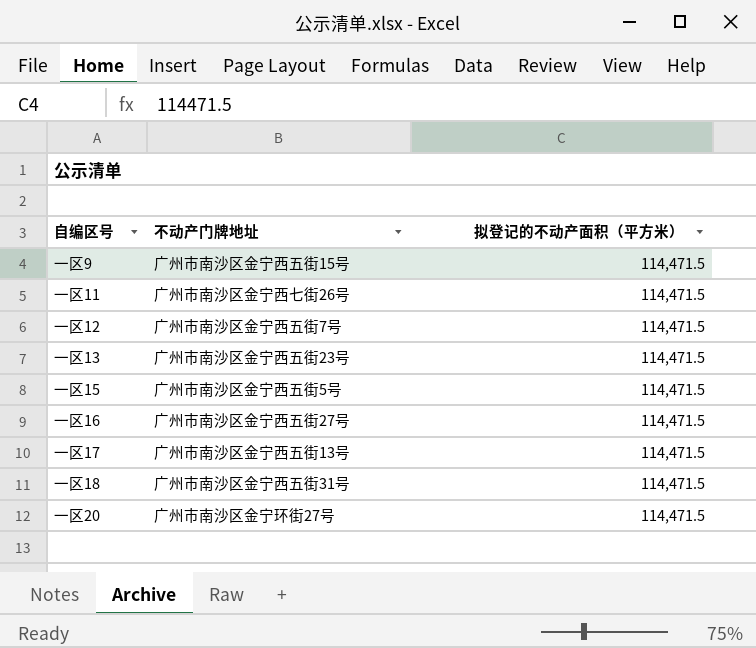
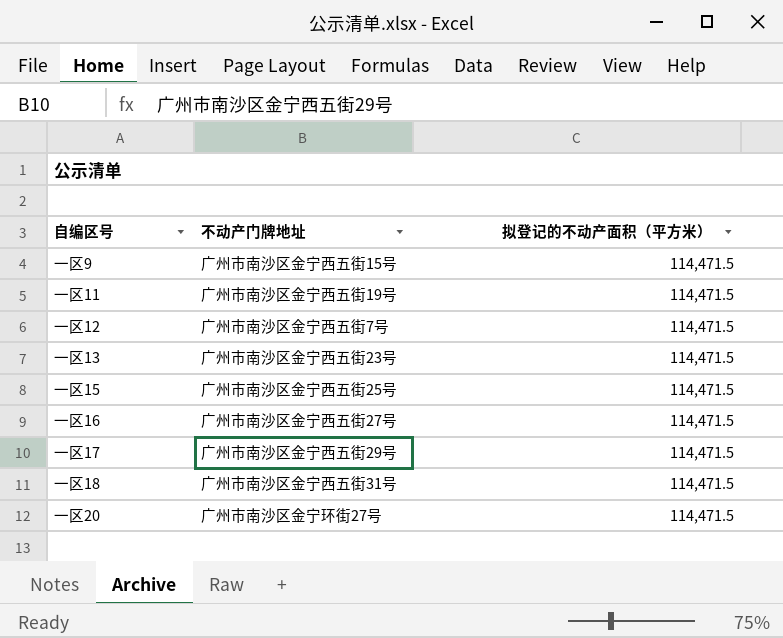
一区11 | 不动产门牌地址: 广州市南沙区金宁西七街26号 -> 广州市南沙区金宁西五街19号
一区15 | 不动产门牌地址: 广州市南沙区金宁西五街5号 -> 广州市南沙区金宁西五街25号
一区17 | 不动产门牌地址: 广州市南沙区金宁西五街13号 -> 广州市南沙区金宁西五街29号

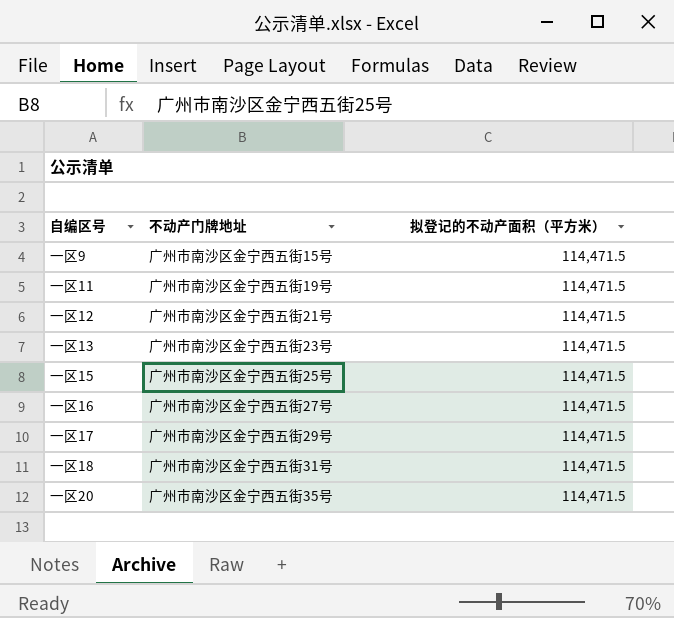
一区12 | 不动产门牌地址: 广州市南沙区金宁西五街7号 -> 广州市南沙区金宁西五街21号
一区20 | 不动产门牌地址: 广州市南沙区金宁环街27号 -> 广州市南沙区金宁西五街35号

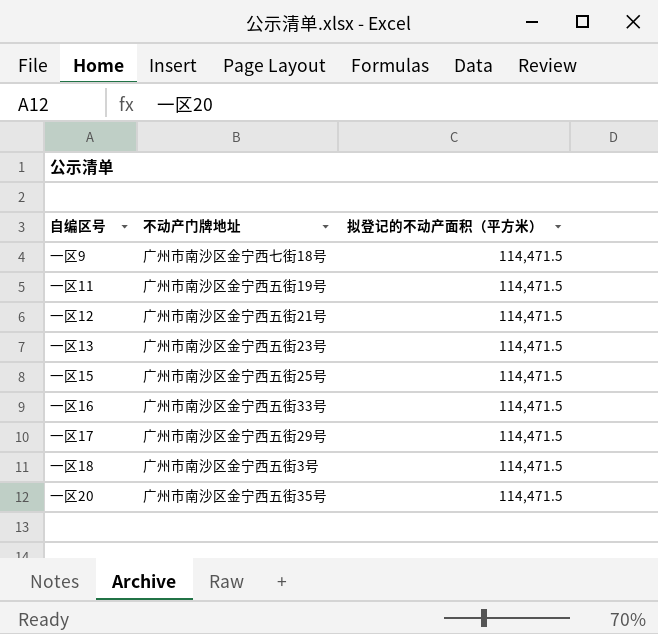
一区9 | 不动产门牌地址: 广州市南沙区金宁西五街15号 -> 广州市南沙区金宁西七街18号
一区16 | 不动产门牌地址: 广州市南沙区金宁西五街27号 -> 广州市南沙区金宁西五街33号
一区18 | 不动产门牌地址: 广州市南沙区金宁西五街31号 -> 广州市南沙区金宁西五街3号

